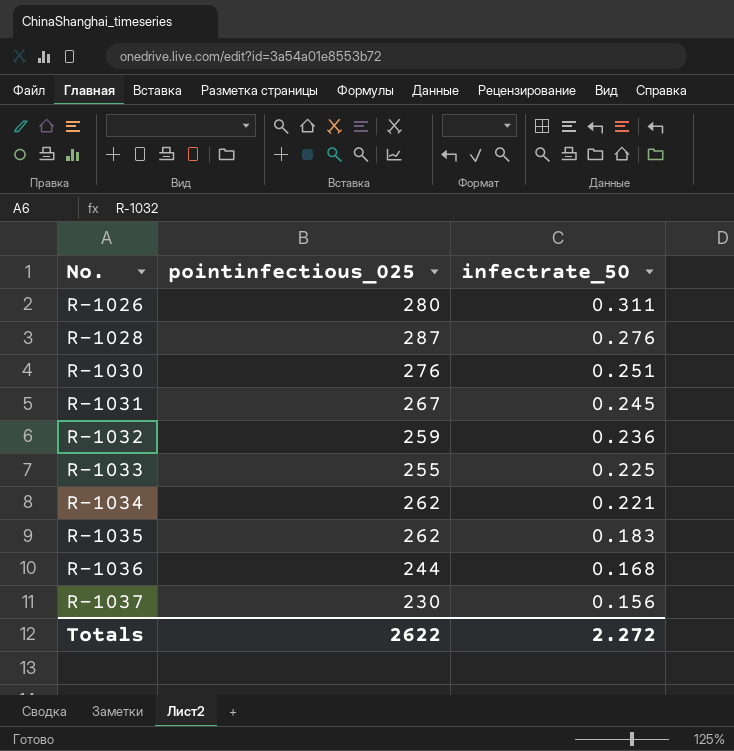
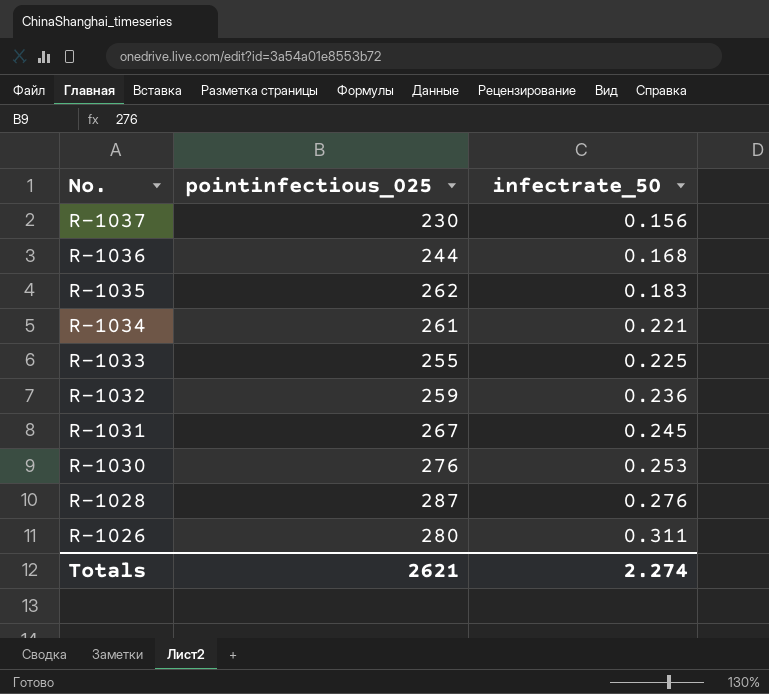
row order: No. ascending -> No. descending
R-1034 | pointinfectious_025: 262 -> 261
R-1030 | infectrate_50: 0.251 -> 0.253
Totals | pointinfectious_025: 2622 -> 2621
Totals | infectrate_50: 2.272 -> 2.274

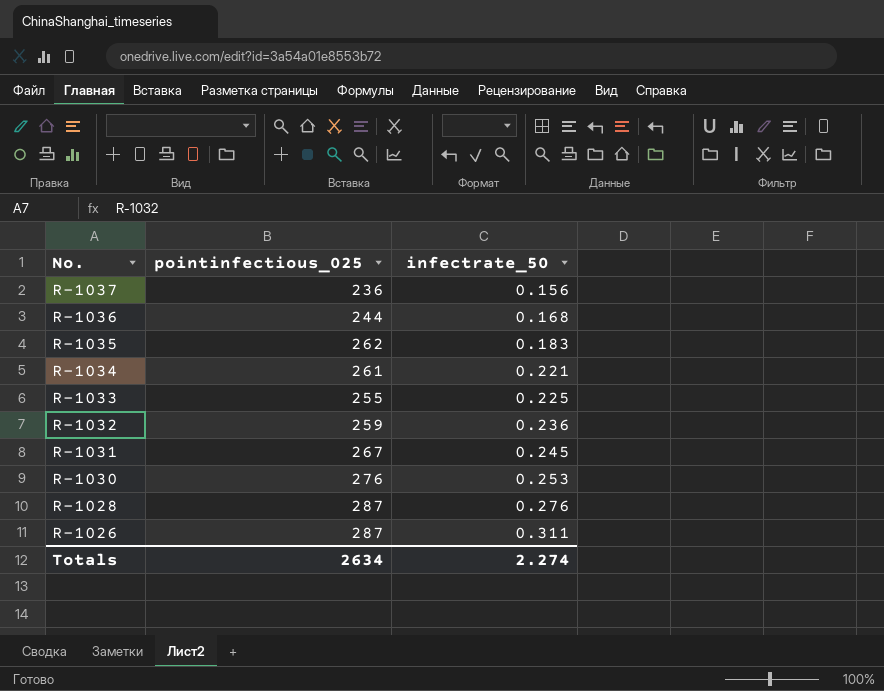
R-1037 | pointinfectious_025: 230 -> 236
R-1026 | pointinfectious_025: 280 -> 287
Totals | pointinfectious_025: 2621 -> 2634

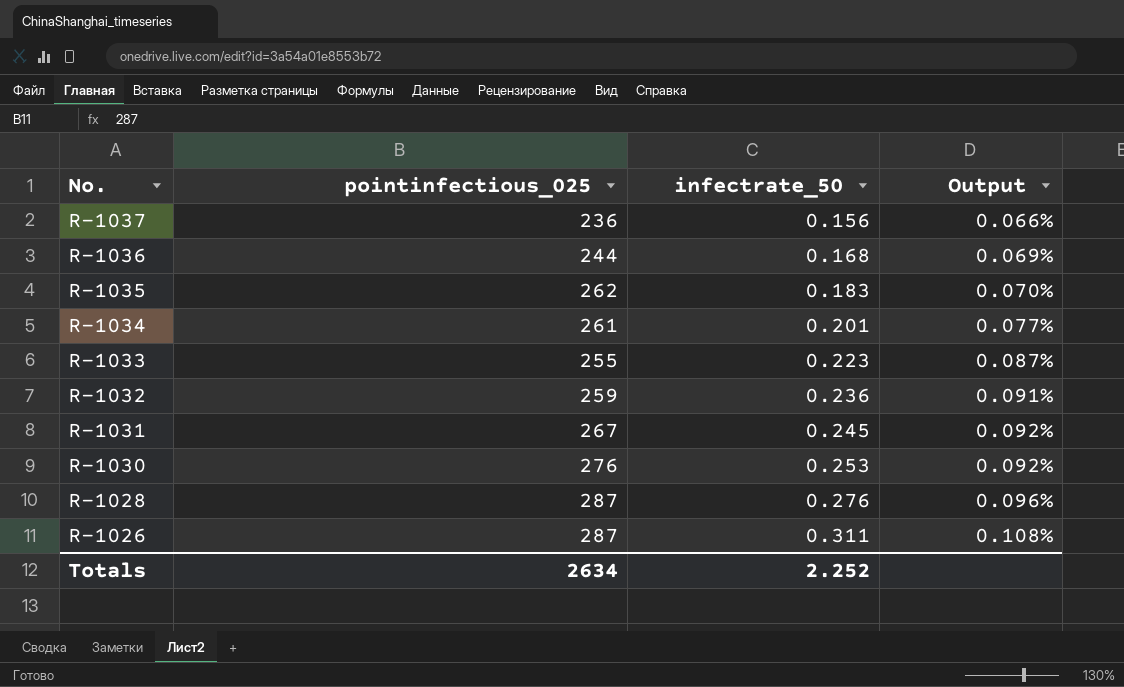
column Output | formula: none -> [infectrate_50] / [pointinfectious_025]
R-1034 | infectrate_50: 0.221 -> 0.201
R-1033 | infectrate_50: 0.225 -> 0.223
Totals | infectrate_50: 2.274 -> 2.252

